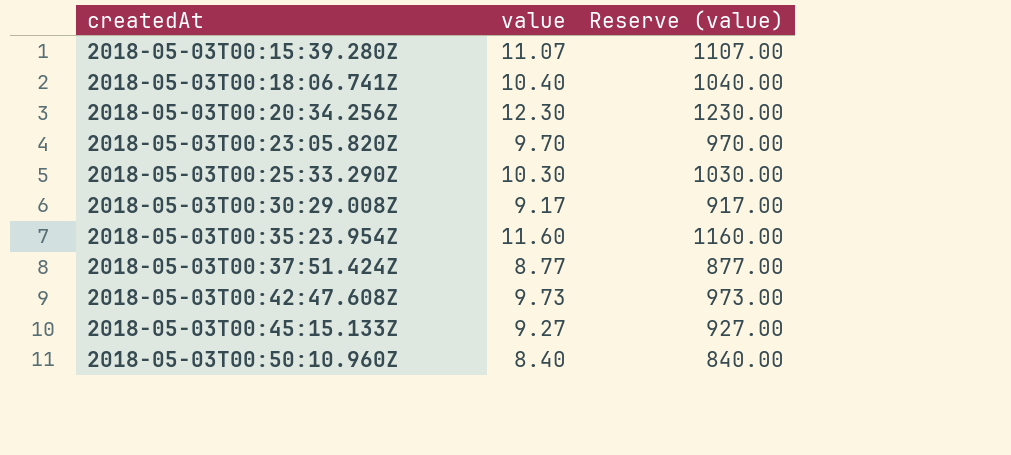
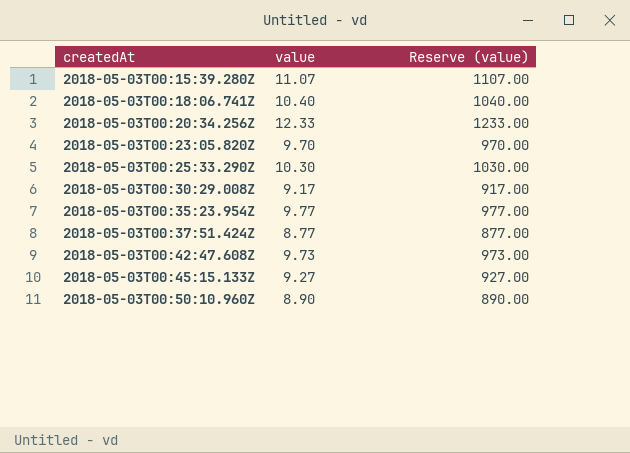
2018-05-03T00:20:34.256Z | value: 12.30 -> 12.33
2018-05-03T00:20:34.256Z | Reserve (value): 1230.00 -> 1233.00
2018-05-03T00:35:23.954Z | value: 11.60 -> 9.77
2018-05-03T00:35:23.954Z | Reserve (value): 1160.00 -> 977.00
2018-05-03T00:50:10.960Z | value: 8.40 -> 8.90
2018-05-03T00:50:10.960Z | Reserve (value): 840.00 -> 890.00

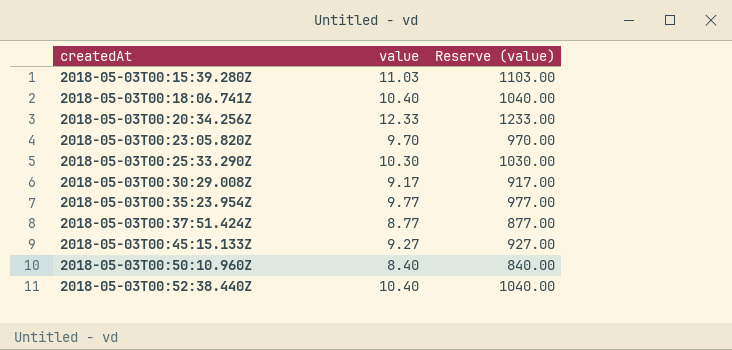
row 2018-05-03T00:42:47.608Z: 9.73 | 973.00 -> none
2018-05-03T00:15:39.280Z | value: 11.07 -> 11.03
2018-05-03T00:15:39.280Z | Reserve (value): 1107.00 -> 1103.00
2018-05-03T00:50:10.960Z | value: 8.90 -> 8.40
2018-05-03T00:50:10.960Z | Reserve (value): 890.00 -> 840.00
row 2018-05-03T00:52:38.440Z: none -> 10.40 | 1040.00

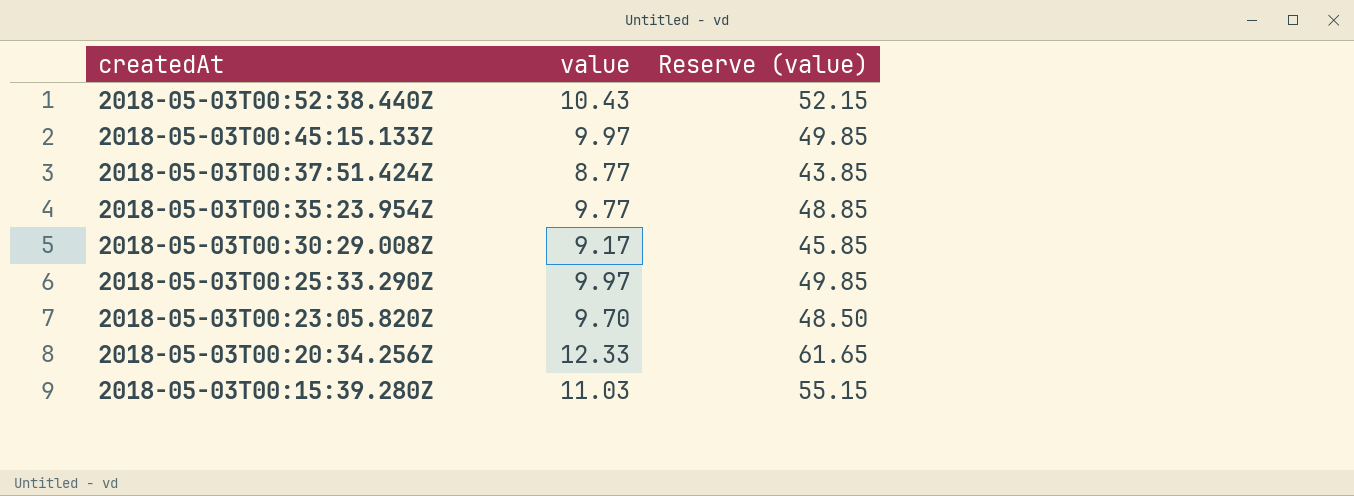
row order: createdAt ascending -> createdAt descending
column Reserve (value) | formula: [value] * 100 -> [value] * 5
row 2018-05-03T00:18:06.741Z: 10.40 | 1040.00 -> none
row 2018-05-03T00:50:10.960Z: 8.40 | 840.00 -> none
2018-05-03T00:52:38.440Z | value: 10.40 -> 10.43
2018-05-03T00:45:15.133Z | value: 9.27 -> 9.97
2018-05-03T00:25:33.290Z | value: 10.30 -> 9.97

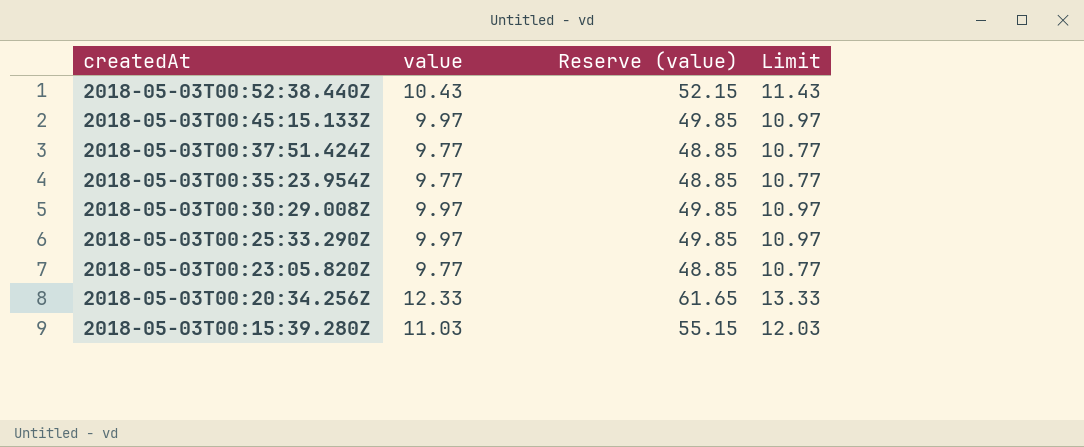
column Limit | formula: none -> [value] + 1
2018-05-03T00:37:51.424Z | value: 8.77 -> 9.77
2018-05-03T00:37:51.424Z | Reserve (value): 43.85 -> 48.85
2018-05-03T00:30:29.008Z | value: 9.17 -> 9.97
2018-05-03T00:30:29.008Z | Reserve (value): 45.85 -> 49.85
2018-05-03T00:23:05.820Z | value: 9.70 -> 9.77
2018-05-03T00:23:05.820Z | Reserve (value): 48.50 -> 48.85

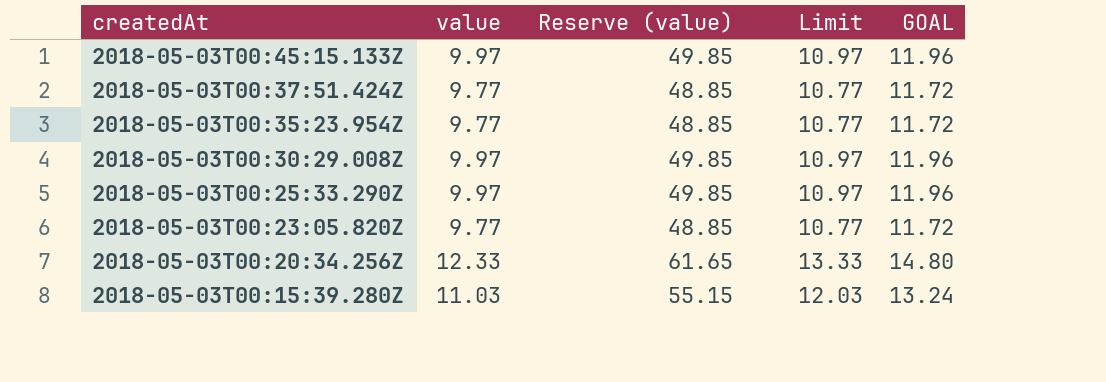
column GOAL | formula: none -> [value] * 1.2
row 2018-05-03T00:52:38.440Z: 10.43 | 52.15 | 11.43 -> none

